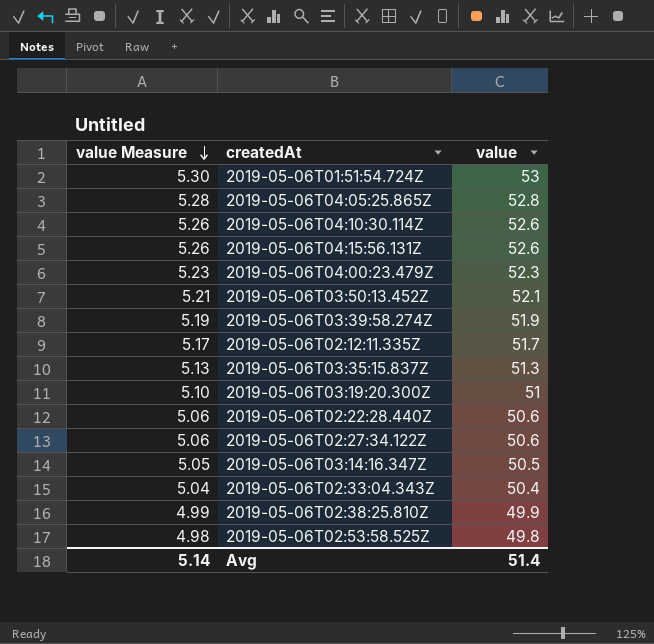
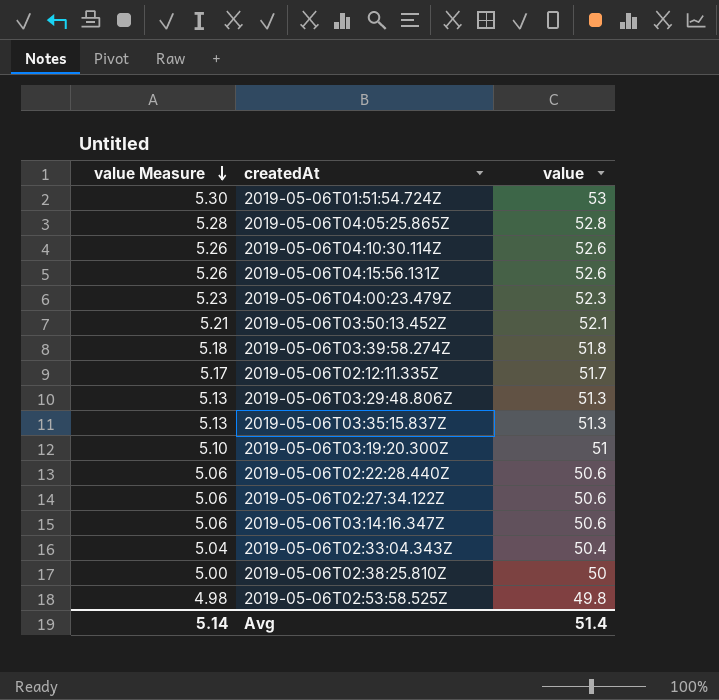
2019-05-06T03:39:58.274Z | value Measure: 5.19 -> 5.18
2019-05-06T03:39:58.274Z | value: 51.9 -> 51.8
row 2019-05-06T03:29:48.806Z: none -> 5.13 | 51.3
2019-05-06T03:14:16.347Z | value Measure: 5.05 -> 5.06
2019-05-06T03:14:16.347Z | value: 50.5 -> 50.6
2019-05-06T02:38:25.810Z | value Measure: 4.99 -> 5.00
2019-05-06T02:38:25.810Z | value: 49.9 -> 50

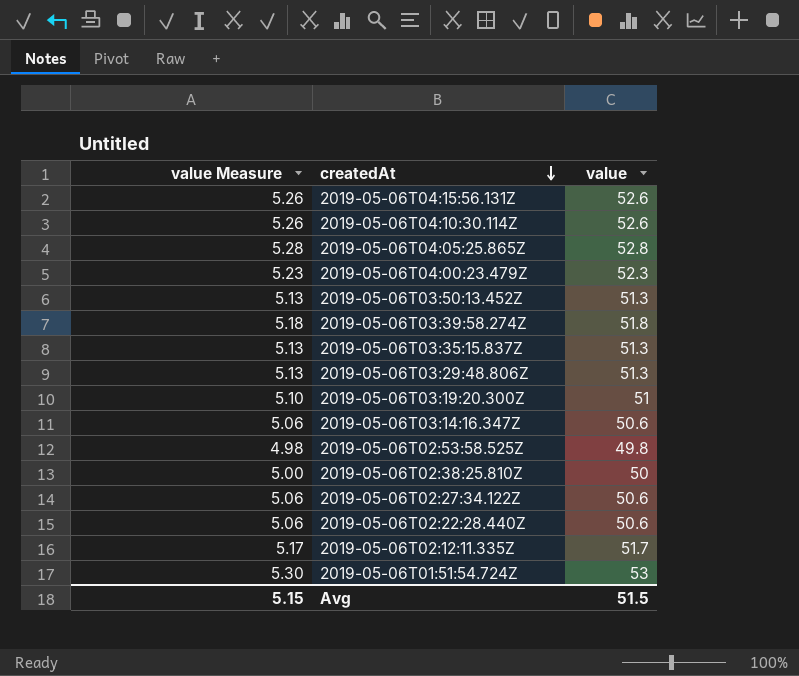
row order: value Measure descending -> createdAt descending
row 2019-05-06T02:33:04.343Z: 5.04 | 50.4 -> none
2019-05-06T03:50:13.452Z | value Measure: 5.21 -> 5.13
2019-05-06T03:50:13.452Z | value: 52.1 -> 51.3
Avg | value Measure: 5.14 -> 5.15
Avg | value: 51.4 -> 51.5

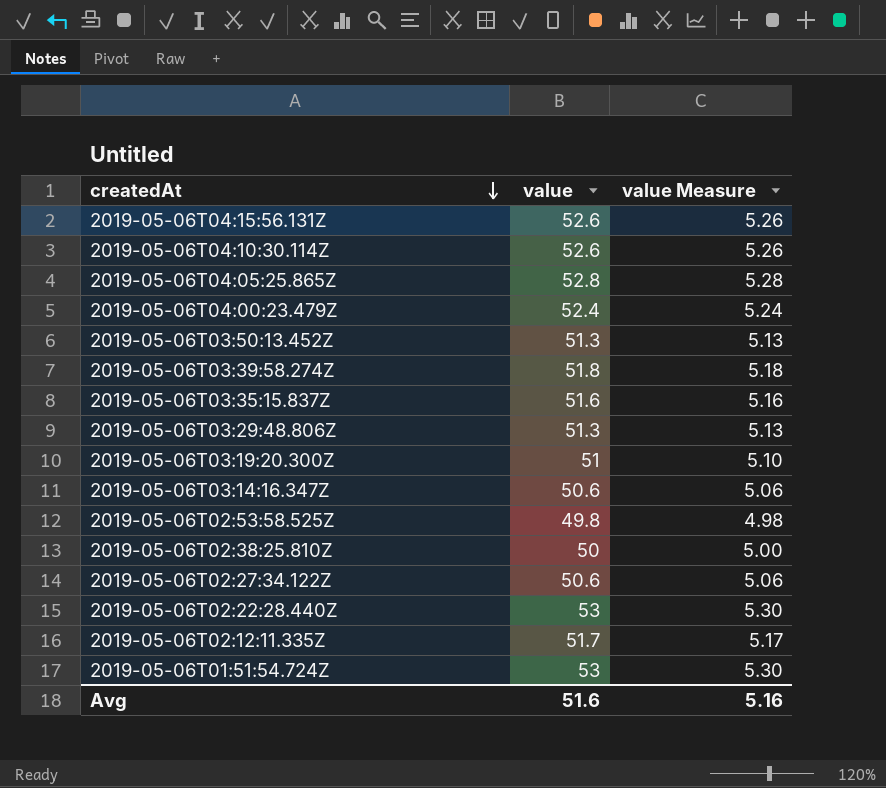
column value Measure | position: 1 -> 3
2019-05-06T04:00:23.479Z | value: 52.3 -> 52.4
2019-05-06T04:00:23.479Z | value Measure: 5.23 -> 5.24
2019-05-06T03:35:15.837Z | value: 51.3 -> 51.6
2019-05-06T03:35:15.837Z | value Measure: 5.13 -> 5.16
2019-05-06T02:22:28.440Z | value: 50.6 -> 53
2019-05-06T02:22:28.440Z | value Measure: 5.06 -> 5.30
Avg | value: 51.5 -> 51.6
Avg | value Measure: 5.15 -> 5.16

